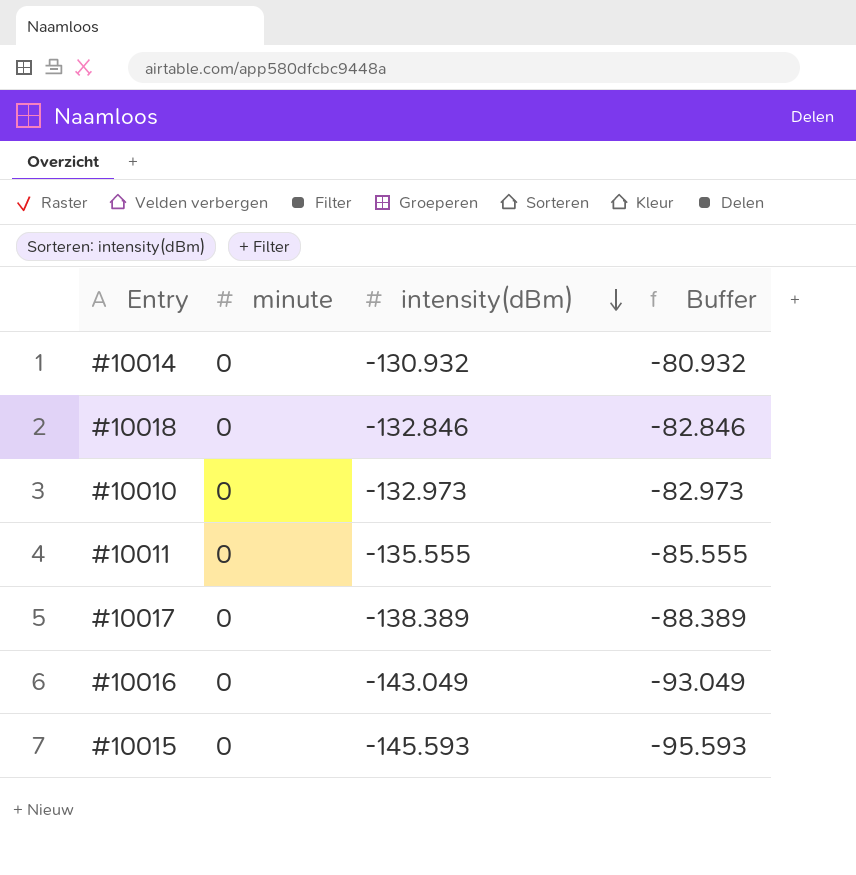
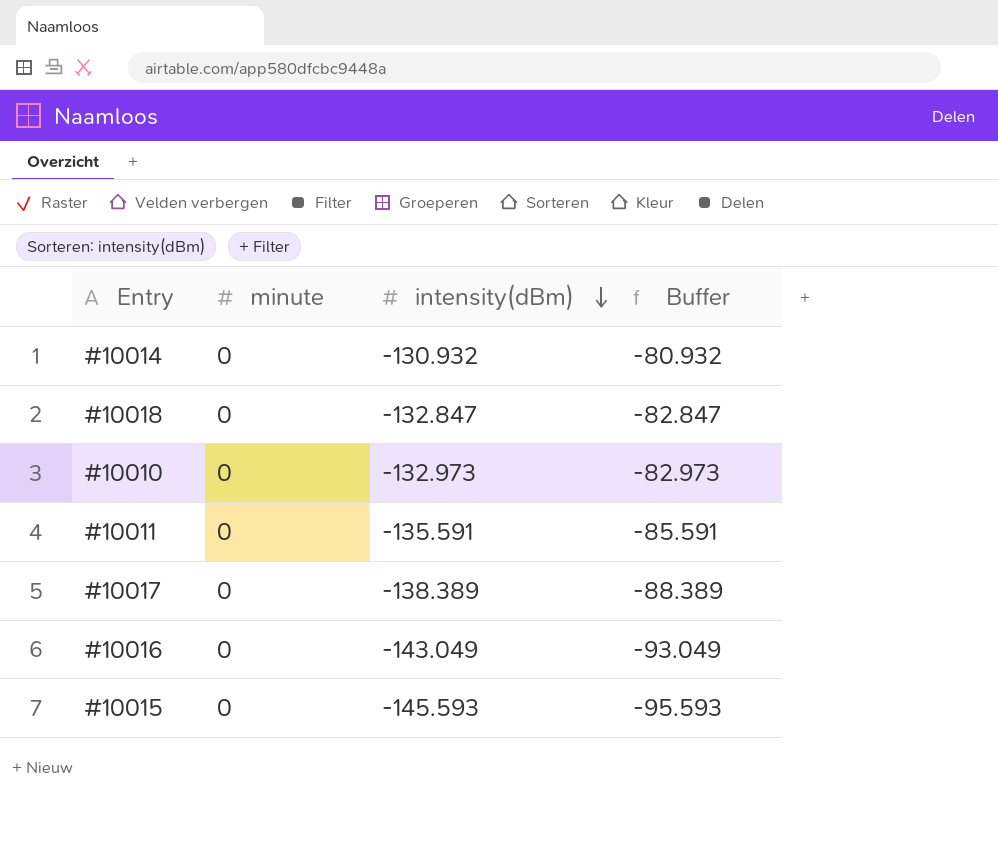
#10018 | intensity(dBm): -132.846 -> -132.847
#10018 | Buffer: -82.846 -> -82.847
#10011 | intensity(dBm): -135.555 -> -135.591
#10011 | Buffer: -85.555 -> -85.591

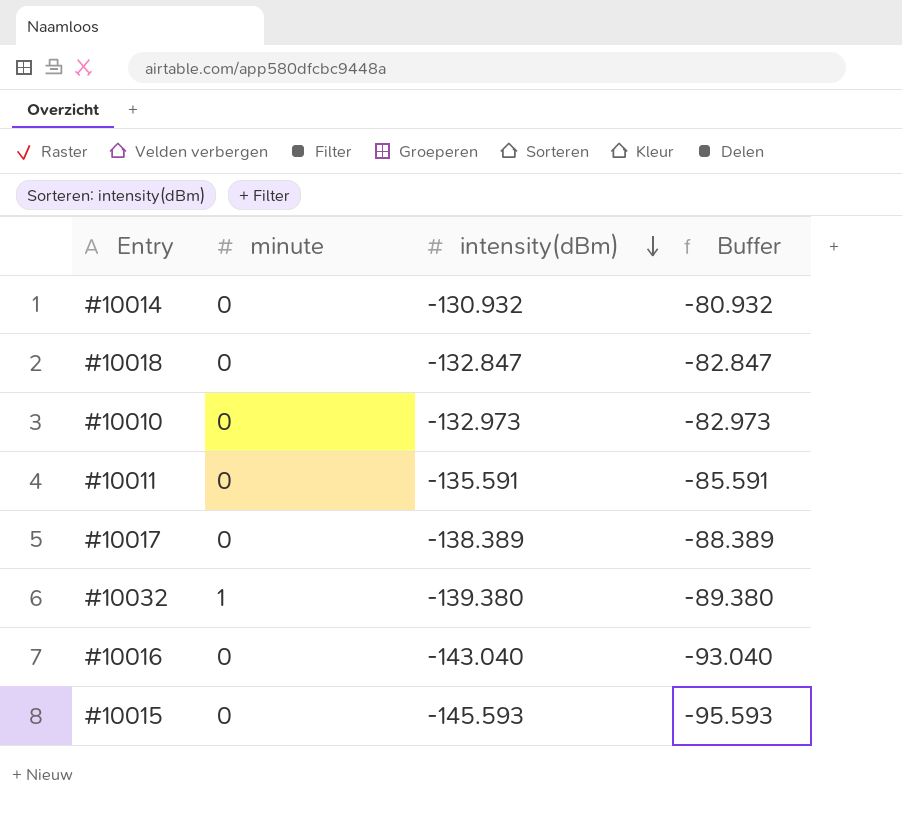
row #10032: none -> 1 | -139.380 | -89.380
#10016 | intensity(dBm): -143.049 -> -143.040
#10016 | Buffer: -93.049 -> -93.040

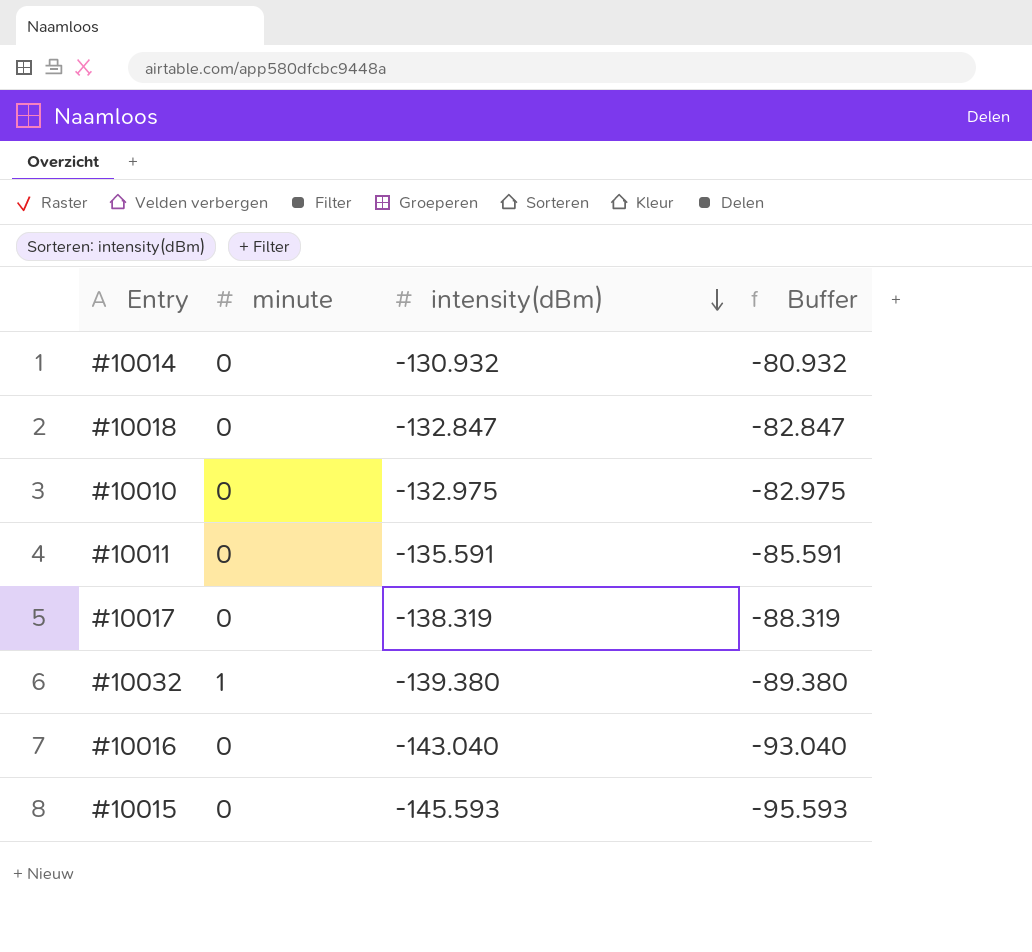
#10010 | intensity(dBm): -132.973 -> -132.975
#10010 | Buffer: -82.973 -> -82.975
#10017 | intensity(dBm): -138.389 -> -138.319
#10017 | Buffer: -88.389 -> -88.319

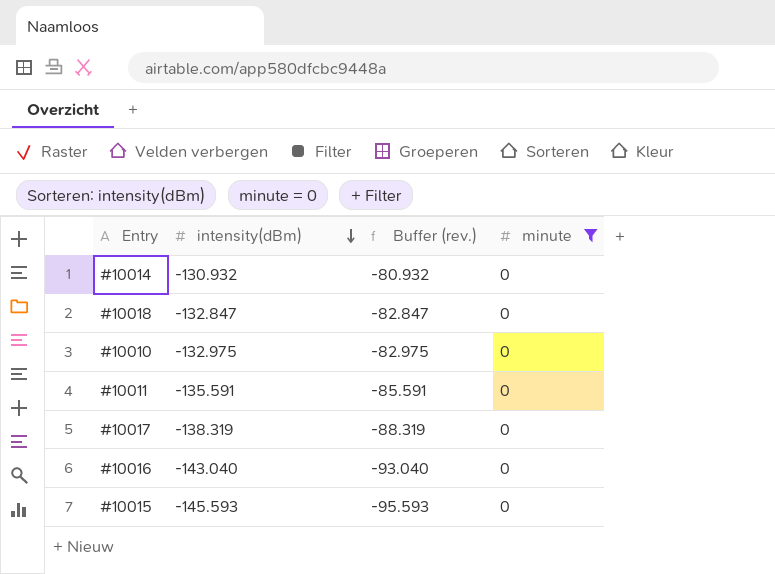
filter: none -> minute = 0
column name: Buffer -> Buffer (rev.)
column minute | position: 2 -> 4

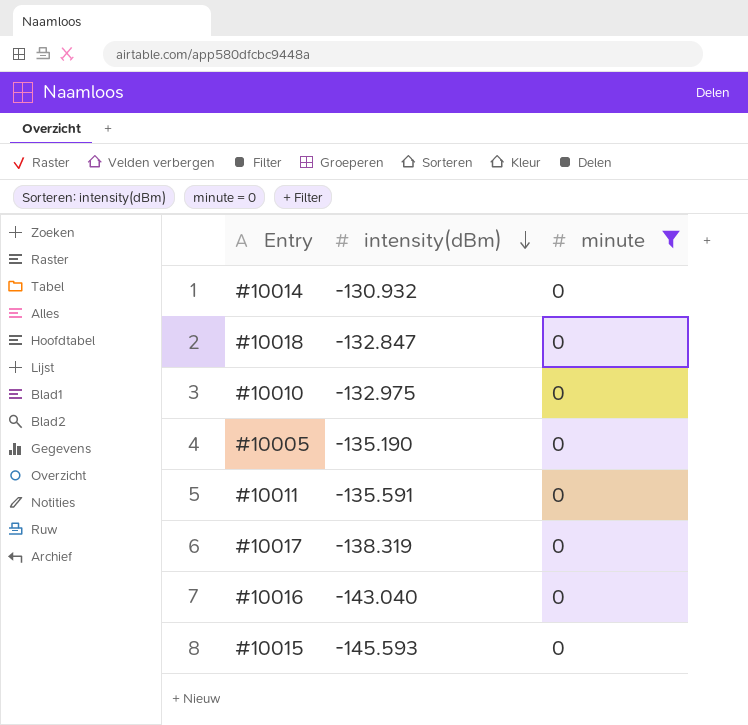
column Buffer (rev.) | formula: [intensity(dBm)] + 50 -> none
row #10005: none -> -135.190 | 0

